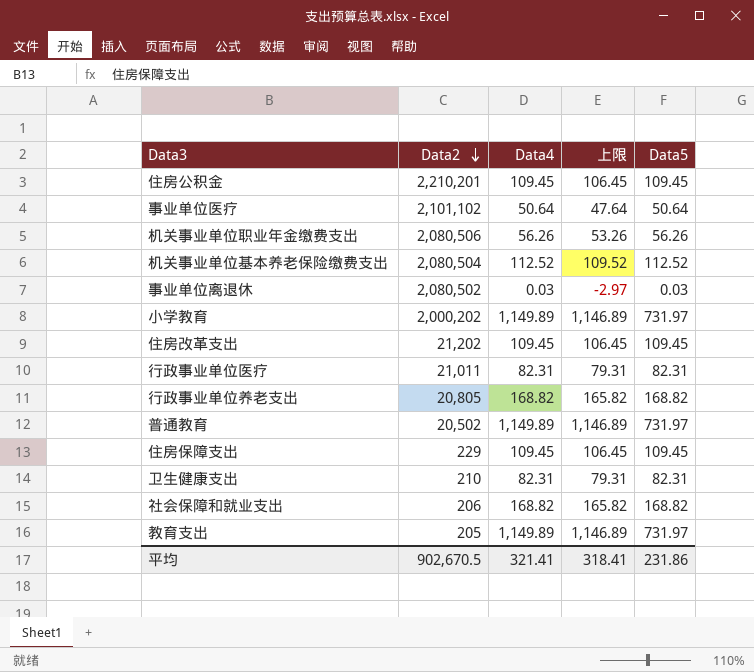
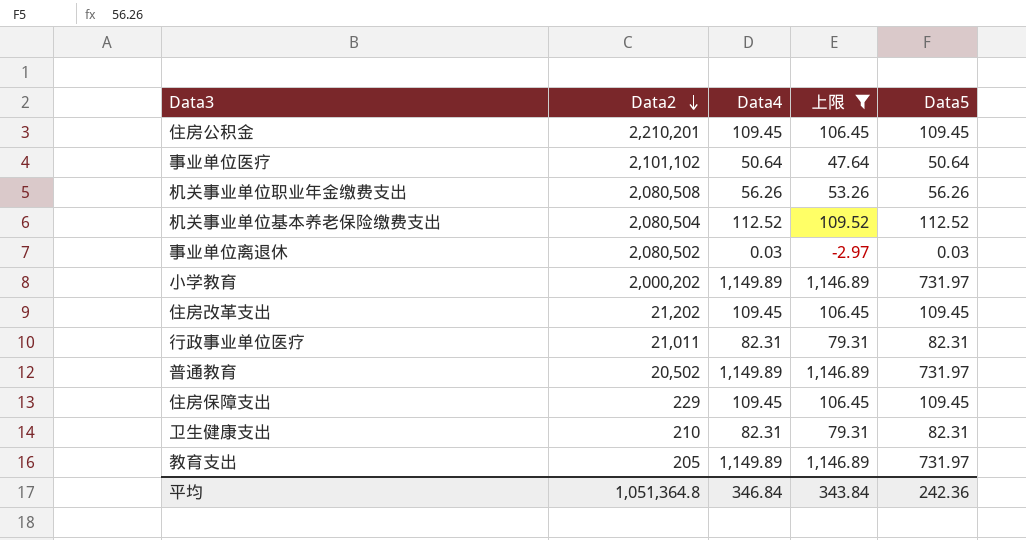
filter: none -> 上限 != 165.82
机关事业单位职业年金缴费支出 | Data2: 2,080,506 -> 2,080,508
平均 | Data2: 902,670.5 -> 1,051,364.8
平均 | Data4: 321.41 -> 346.84
平均 | 上限: 318.41 -> 343.84
平均 | Data5: 231.86 -> 242.36

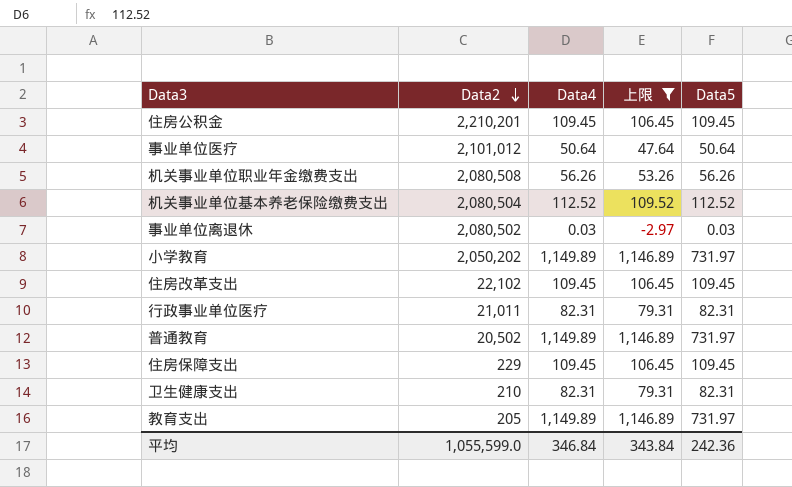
事业单位医疗 | Data2: 2,101,102 -> 2,101,012
小学教育 | Data2: 2,000,202 -> 2,050,202
住房改革支出 | Data2: 21,202 -> 22,102
平均 | Data2: 1,051,364.8 -> 1,055,599.0

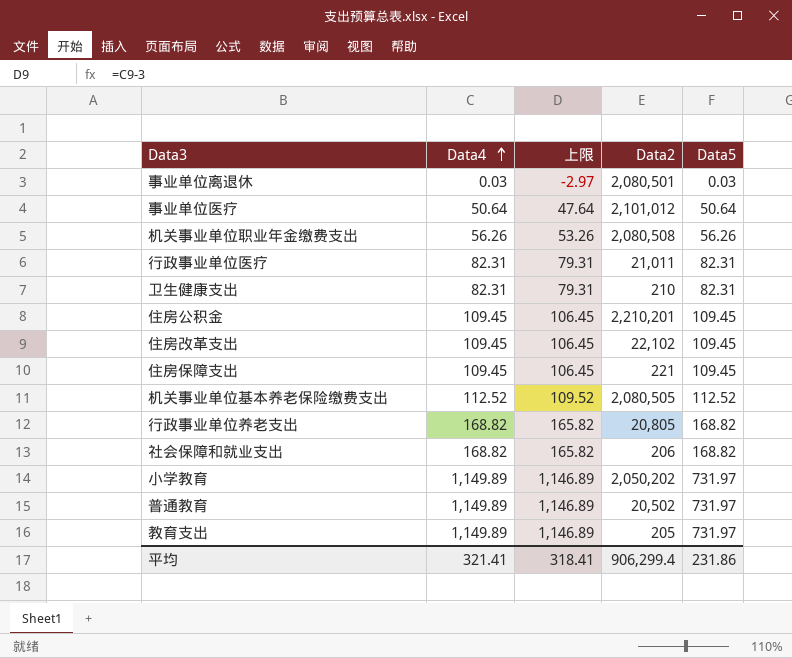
filter: 上限 != 165.82 -> none
row order: Data2 descending -> Data4 ascending
column Data2 | position: 2 -> 4
事业单位离退休 | Data2: 2,080,502 -> 2,080,501
住房保障支出 | Data2: 229 -> 221
机关事业单位基本养老保险缴费支出 | Data2: 2,080,504 -> 2,080,505
平均 | Data4: 346.84 -> 321.41
平均 | 上限: 343.84 -> 318.41
平均 | Data2: 1,055,599.0 -> 906,299.4
平均 | Data5: 242.36 -> 231.86

